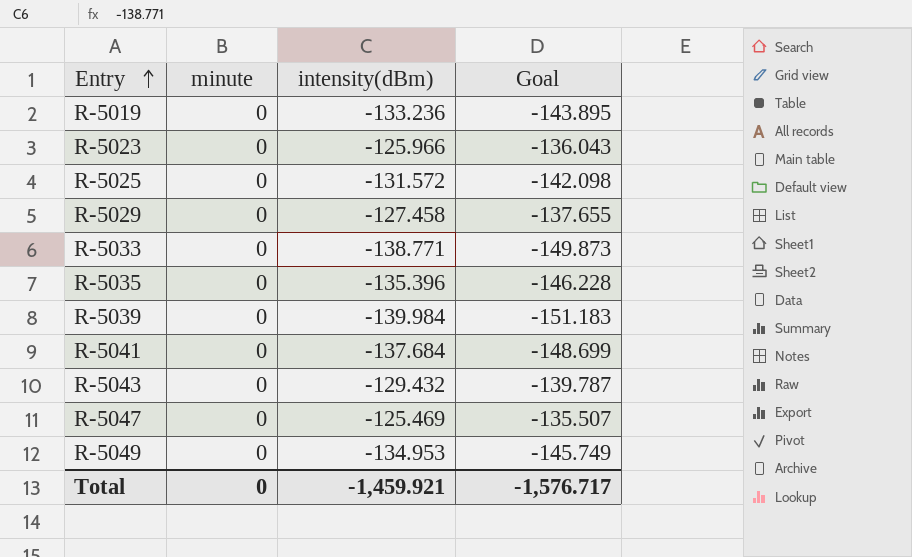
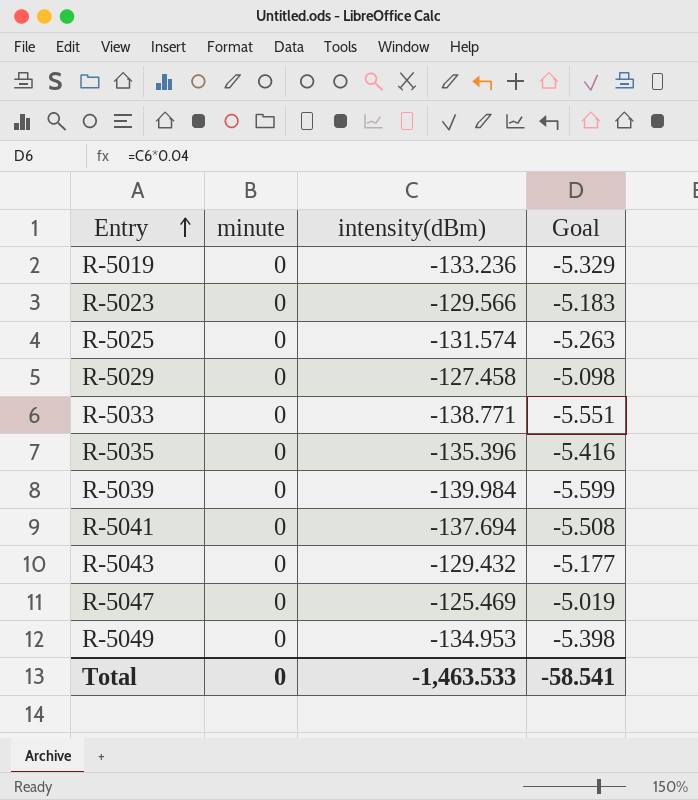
column Goal | formula: [intensity(dBm)] * 1.08 -> [intensity(dBm)] * 0.04
R-5023 | intensity(dBm): -125.966 -> -129.566
R-5025 | intensity(dBm): -131.572 -> -131.574
R-5041 | intensity(dBm): -137.684 -> -137.694
Total | intensity(dBm): -1,459.921 -> -1,463.533
Total | Goal: -1,576.717 -> -58.541

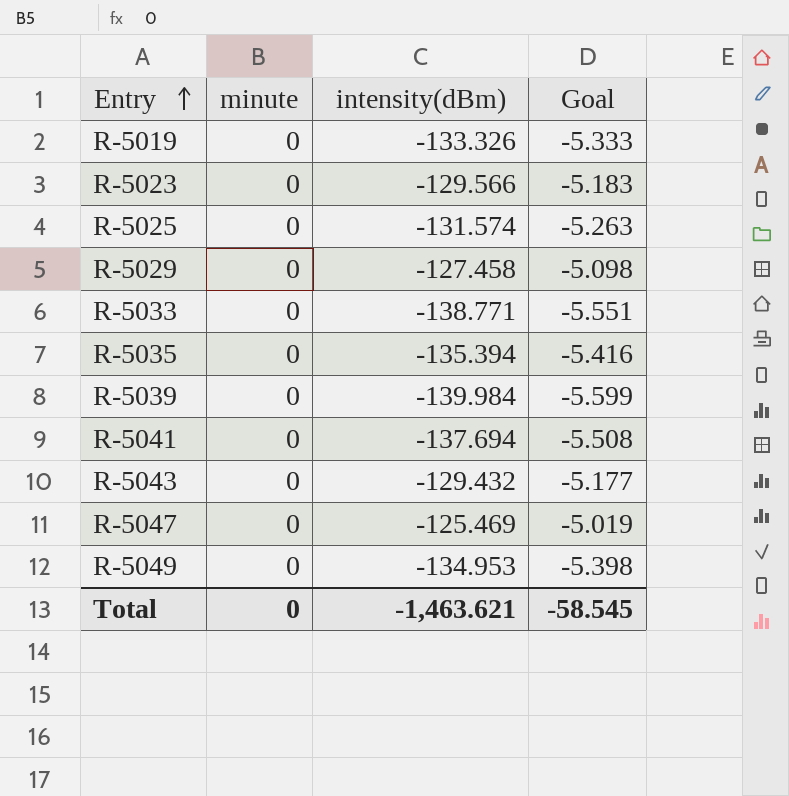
R-5019 | intensity(dBm): -133.236 -> -133.326
R-5019 | Goal: -5.329 -> -5.333
R-5035 | intensity(dBm): -135.396 -> -135.394
Total | intensity(dBm): -1,463.533 -> -1,463.621
Total | Goal: -58.541 -> -58.545

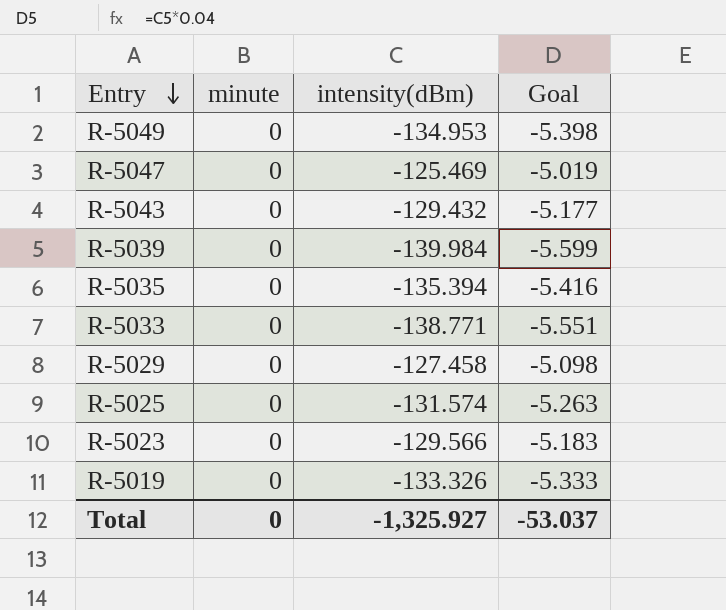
row order: Entry ascending -> Entry descending
row R-5041: 0 | -137.694 | -5.508 -> none
Total | intensity(dBm): -1,463.621 -> -1,325.927
Total | Goal: -58.545 -> -53.037

